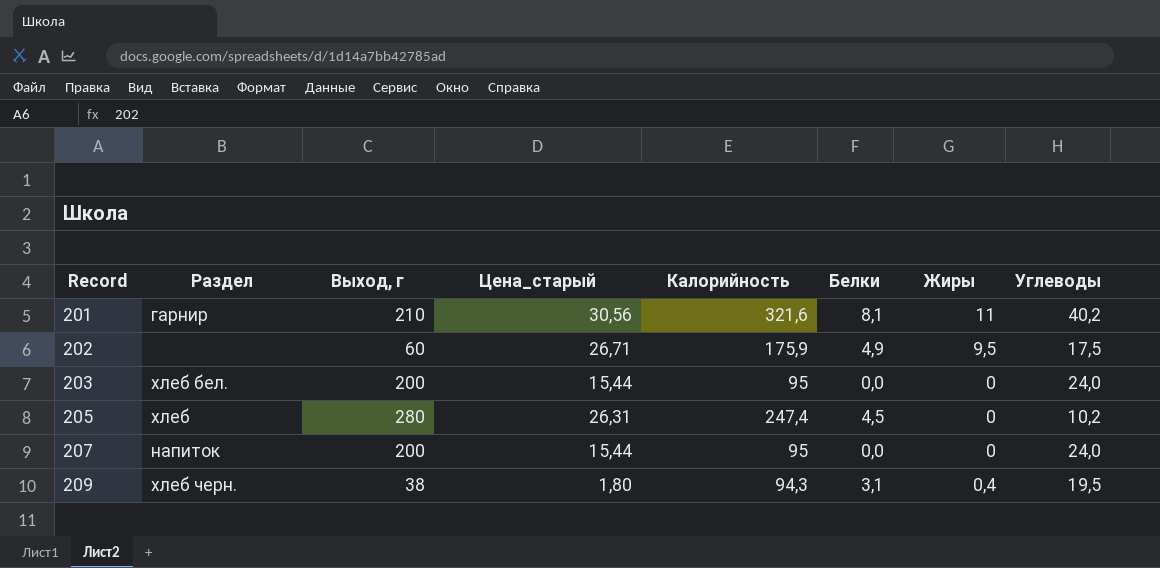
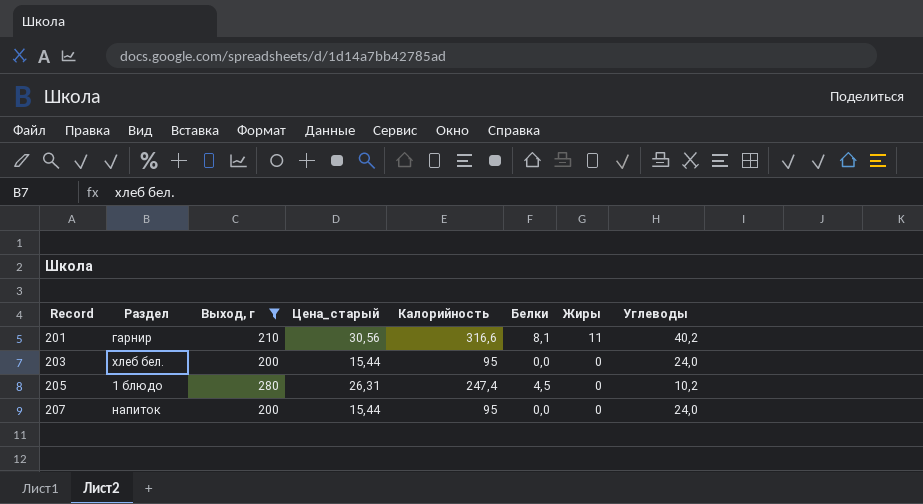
filter: none -> Выход, г >= 200
201 | Калорийность: 321,6 -> 316,6
205 | Раздел: хлеб -> 1 блюдо

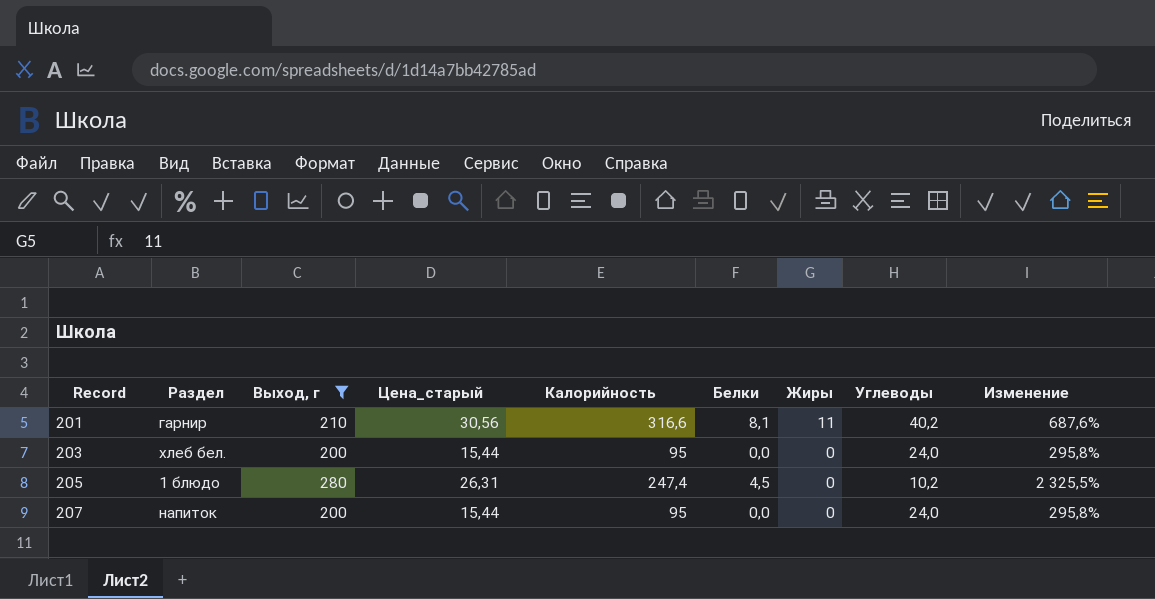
column Изменение | formula: none -> ([Калорийность] - [Углеводы]) / [Углеводы]

